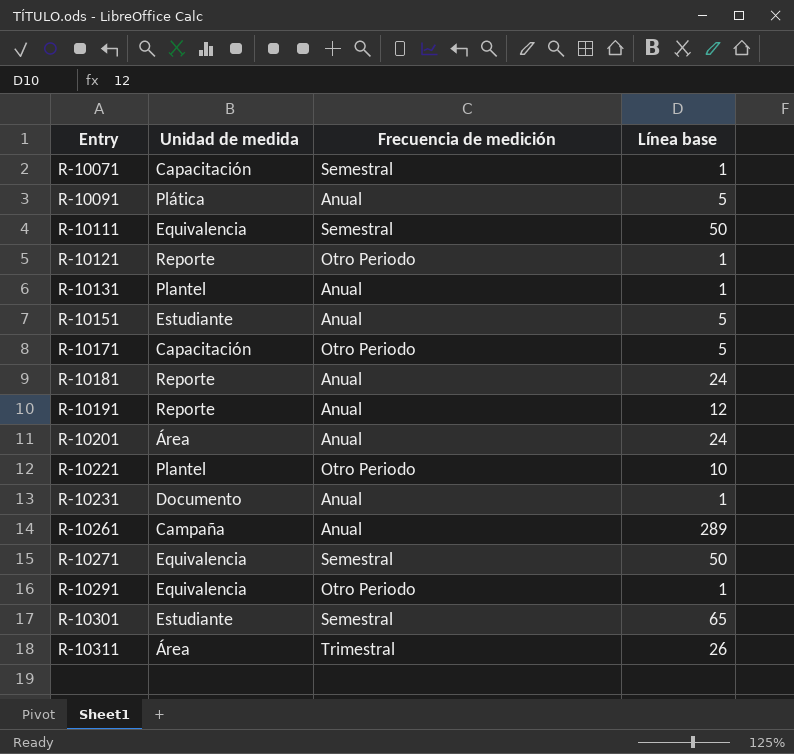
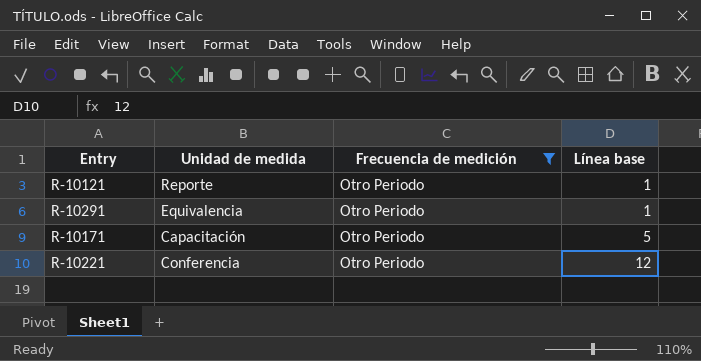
filter: none -> Frecuencia de medición = Otro Periodo
row order: Entry ascending -> Línea base ascending
R-10221 | Unidad de medida: Plantel -> Conferencia
R-10221 | Línea base: 10 -> 12

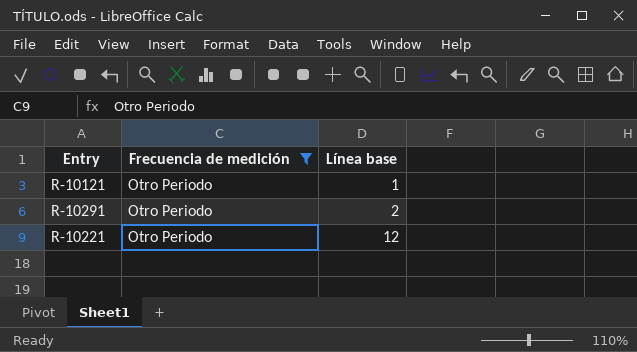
column Unidad de medida | position: 2 -> none
row R-10171: Capacitación | Otro Periodo | 5 -> none
R-10291 | Línea base: 1 -> 2

